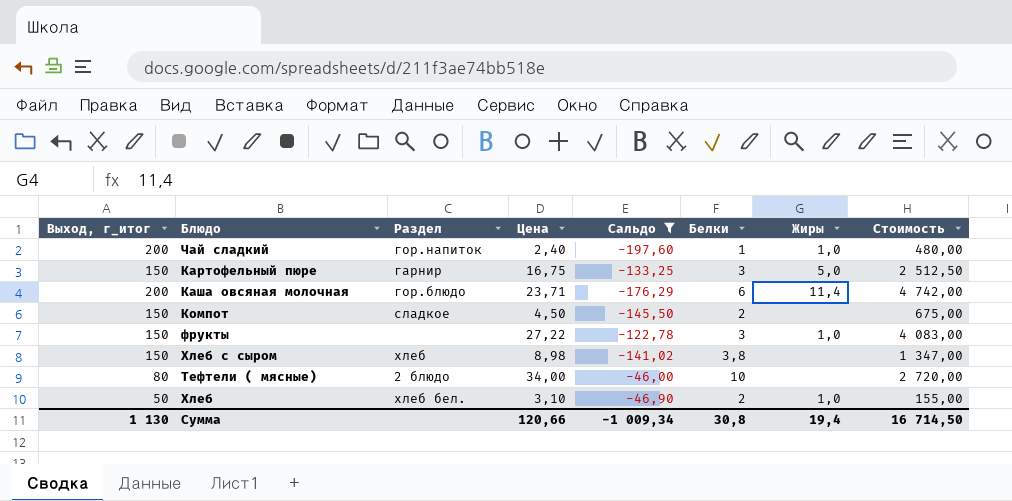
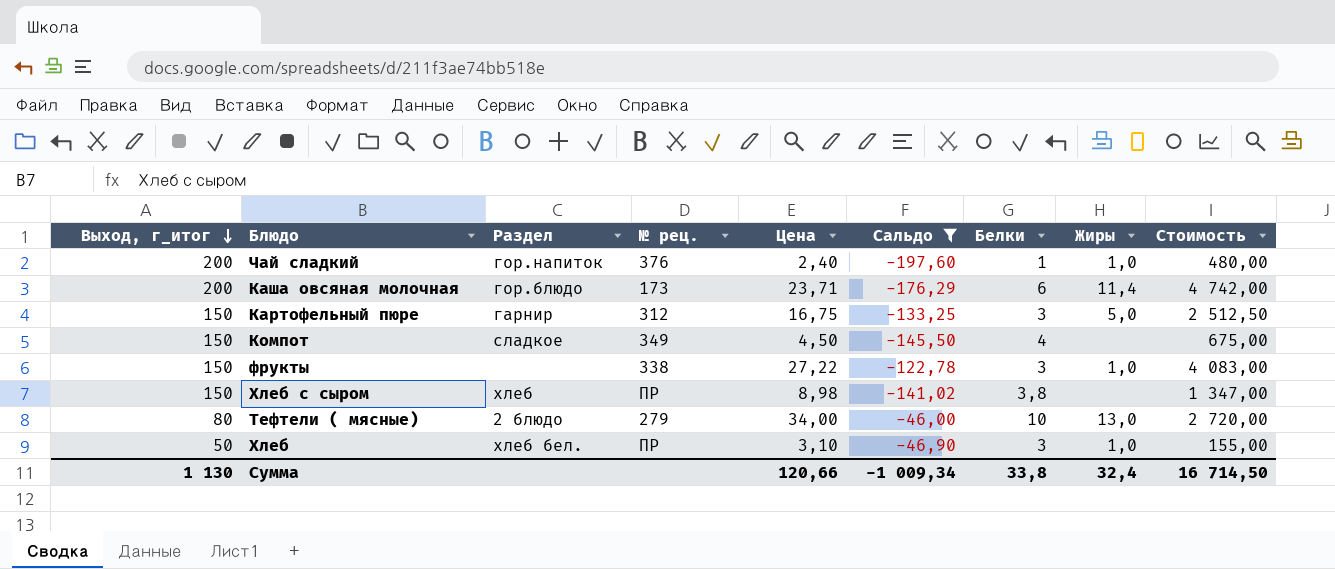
row order: none -> Выход, г_итог descending
column № рец. | position: none -> 4
Компот | Белки: 2 -> 4
Тефтели ( мясные) | Жиры: none -> 13,0
Хлеб | Белки: 2 -> 3
Сумма | Белки: 30,8 -> 33,8
Сумма | Жиры: 19,4 -> 32,4

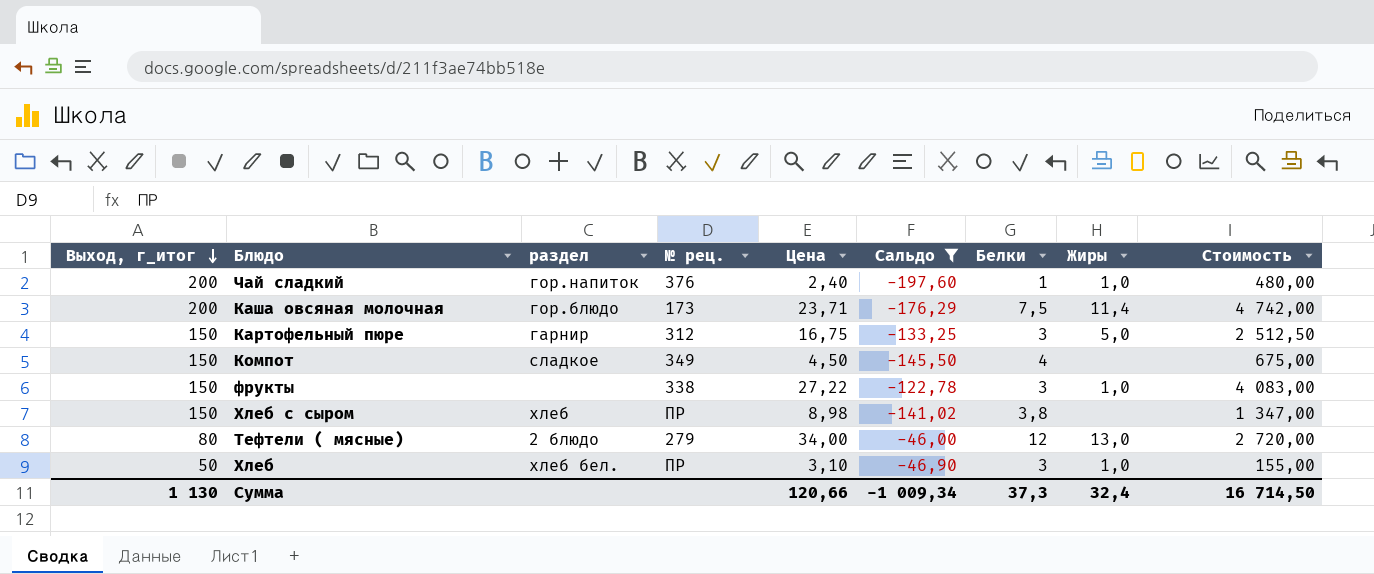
column name: Раздел -> раздел
Каша овсяная молочная | Белки: 6 -> 7,5
Тефтели ( мясные) | Белки: 10 -> 12
Сумма | Белки: 33,8 -> 37,3

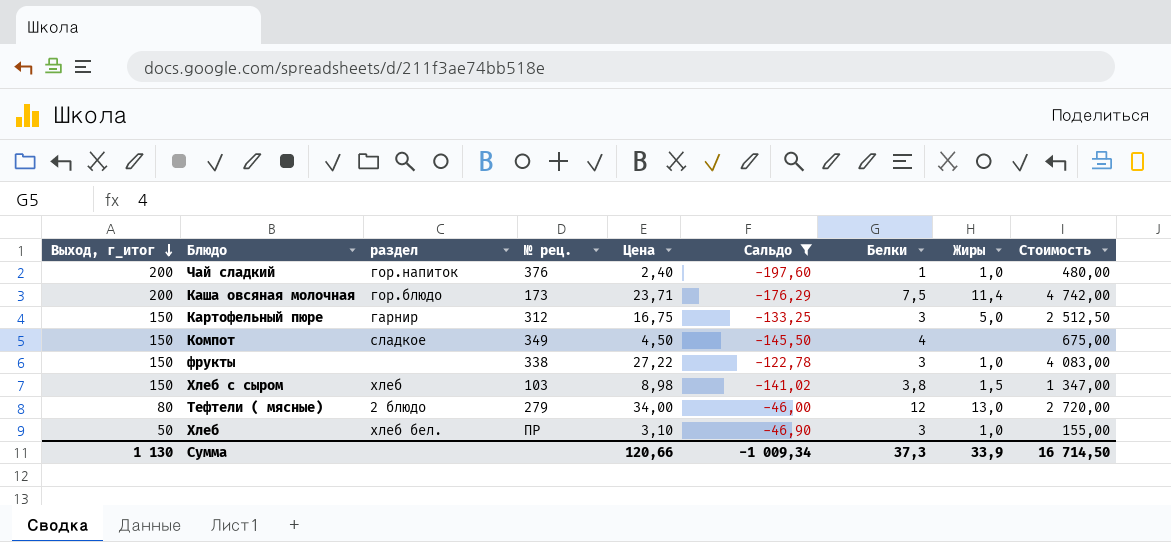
Хлеб с сыром | № рец.: ПР -> 103
Хлеб с сыром | Жиры: none -> 1,5
Сумма | Жиры: 32,4 -> 33,9

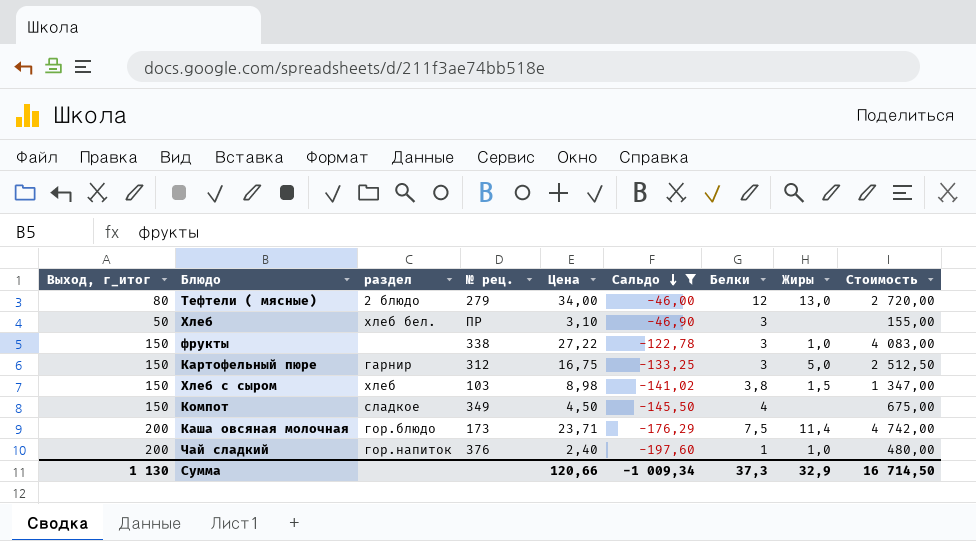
row order: Выход, г_итог descending -> Сальдо descending
Хлеб | Жиры: 1,0 -> none
Сумма | Жиры: 33,9 -> 32,9

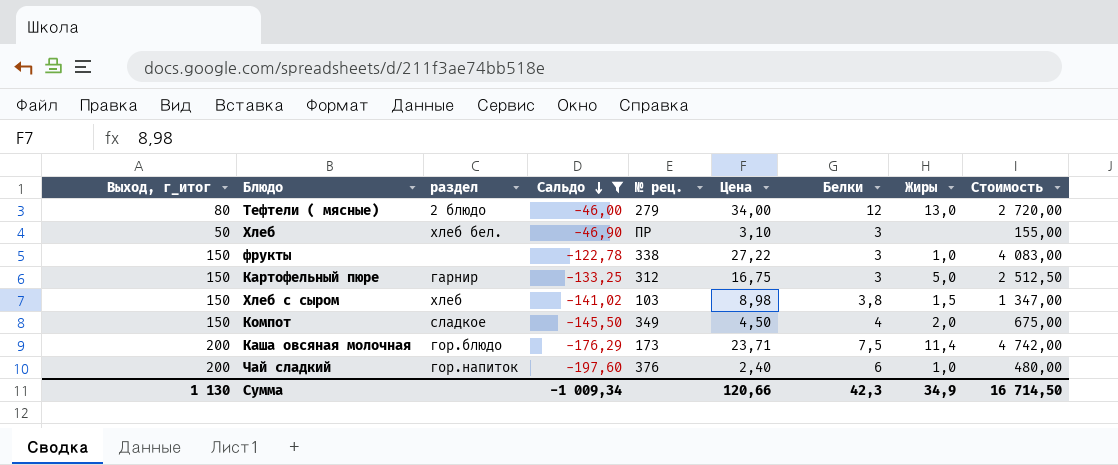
column Сальдо | position: 6 -> 4
Компот | Жиры: none -> 2,0
Чай сладкий | Белки: 1 -> 6
Сумма | Белки: 37,3 -> 42,3
Сумма | Жиры: 32,9 -> 34,9

